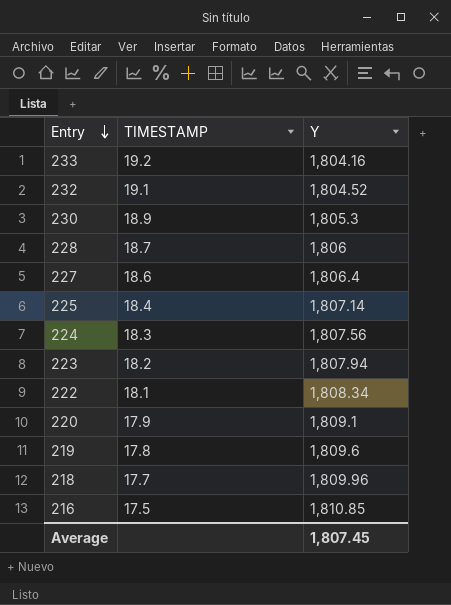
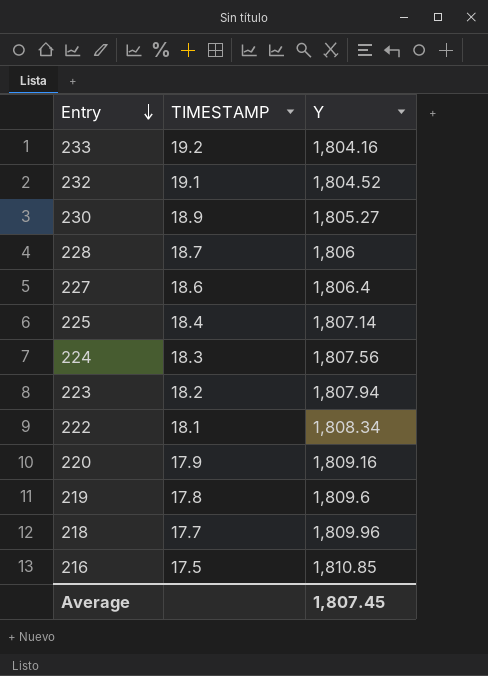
230 | Y: 1,805.3 -> 1,805.27
220 | Y: 1,809.1 -> 1,809.16

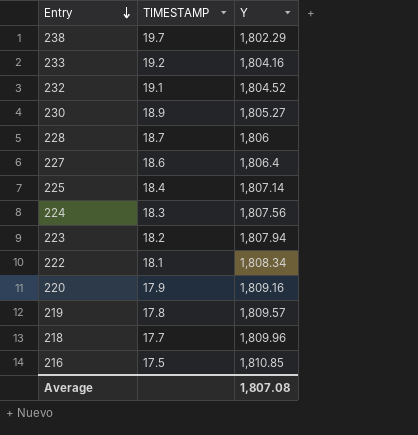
row 238: none -> 19.7 | 1,802.29
219 | Y: 1,809.6 -> 1,809.57
Average | Y: 1,807.45 -> 1,807.08

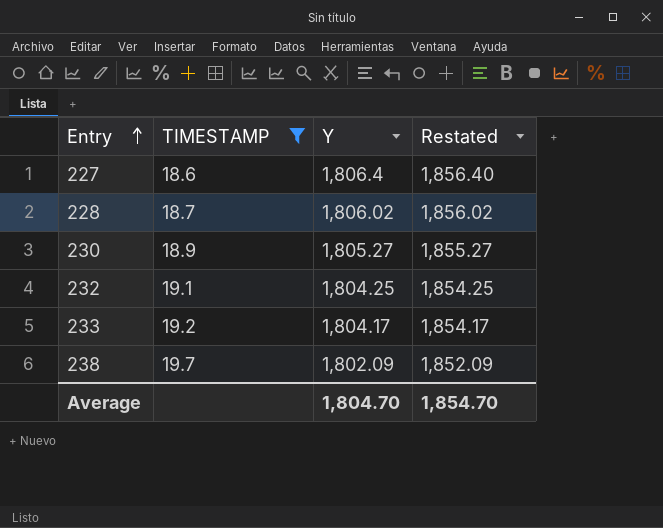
filter: none -> TIMESTAMP >= 18.6
row order: Entry descending -> Entry ascending
column Restated | formula: none -> [Y] + 50
228 | Y: 1,806 -> 1,806.02
232 | Y: 1,804.52 -> 1,804.25
233 | Y: 1,804.16 -> 1,804.17
238 | Y: 1,802.29 -> 1,802.09
Average | Y: 1,807.08 -> 1,804.70

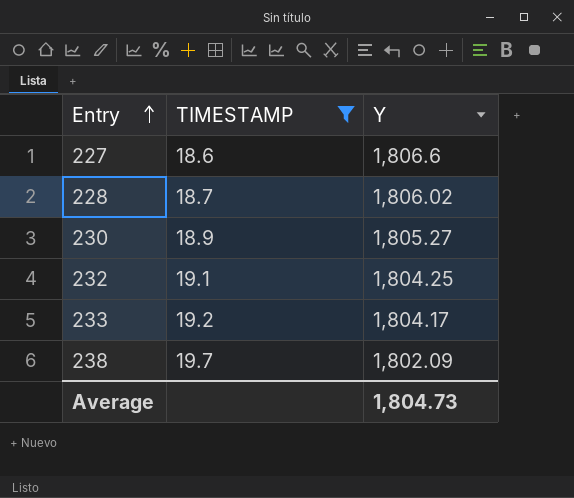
column Restated | formula: [Y] + 50 -> none
227 | Y: 1,806.4 -> 1,806.6
Average | Y: 1,804.70 -> 1,804.73

